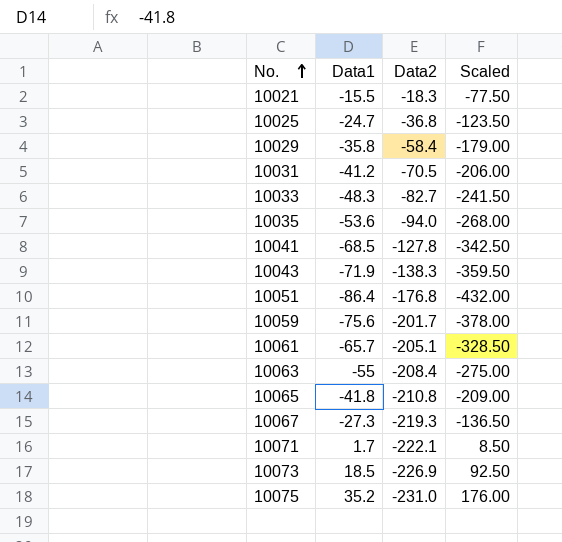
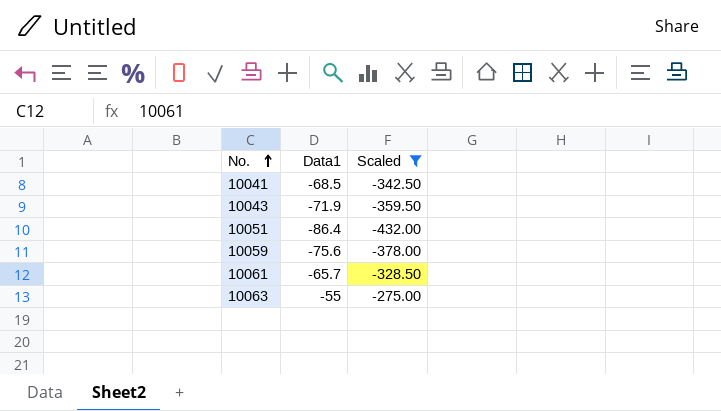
filter: none -> Scaled <= -275.00
column Data2 | position: 3 -> none

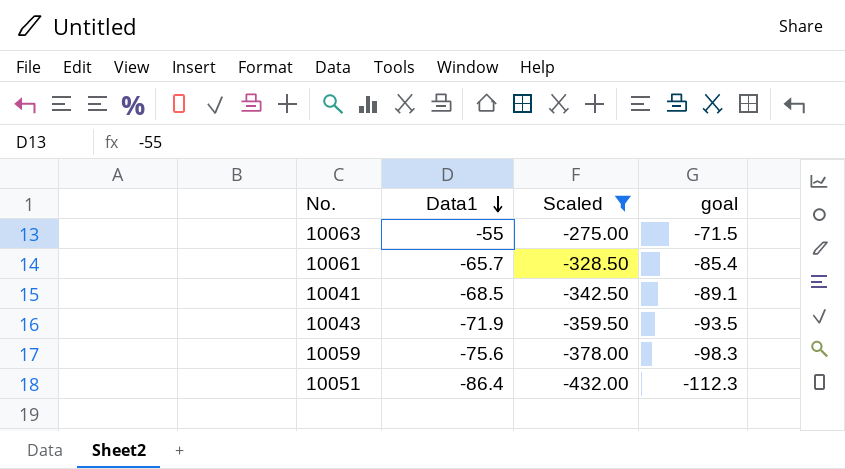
row order: No. ascending -> Data1 descending
column goal | formula: none -> [Data1] * 1.3

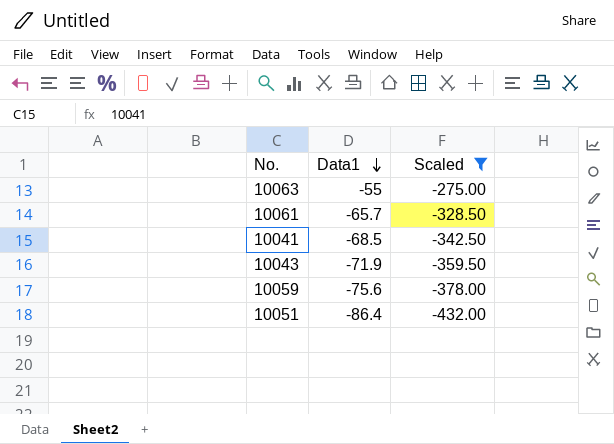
column goal | formula: [Data1] * 1.3 -> none

